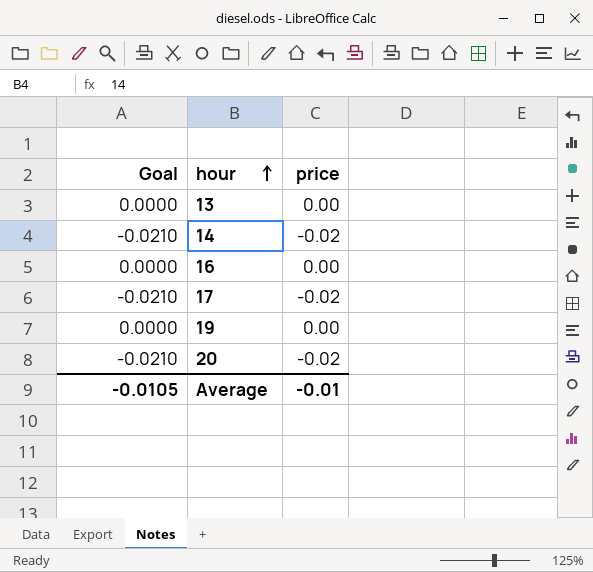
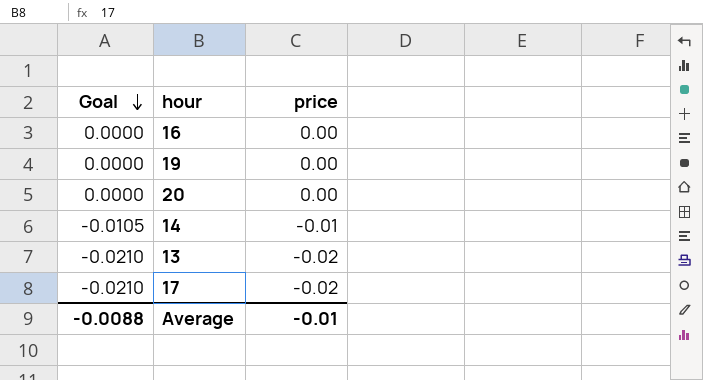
row order: hour ascending -> Goal descending
20 | Goal: -0.0210 -> 0.0000
20 | price: -0.02 -> 0.00
14 | Goal: -0.0210 -> -0.0105
14 | price: -0.02 -> -0.01
13 | Goal: 0.0000 -> -0.0210
13 | price: 0.00 -> -0.02
Average | Goal: -0.0105 -> -0.0088

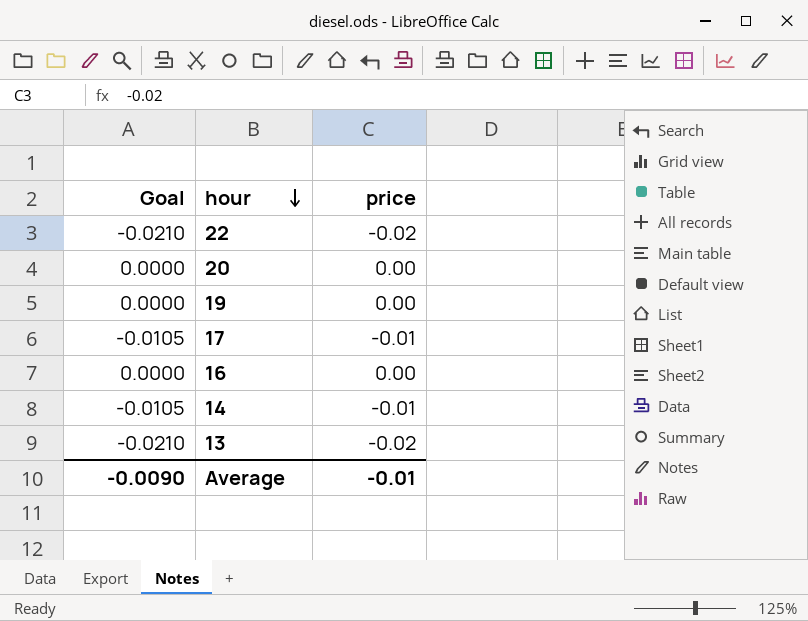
row order: Goal descending -> hour descending
row 22: none -> -0.0210 | -0.02
17 | Goal: -0.0210 -> -0.0105
17 | price: -0.02 -> -0.01
Average | Goal: -0.0088 -> -0.0090

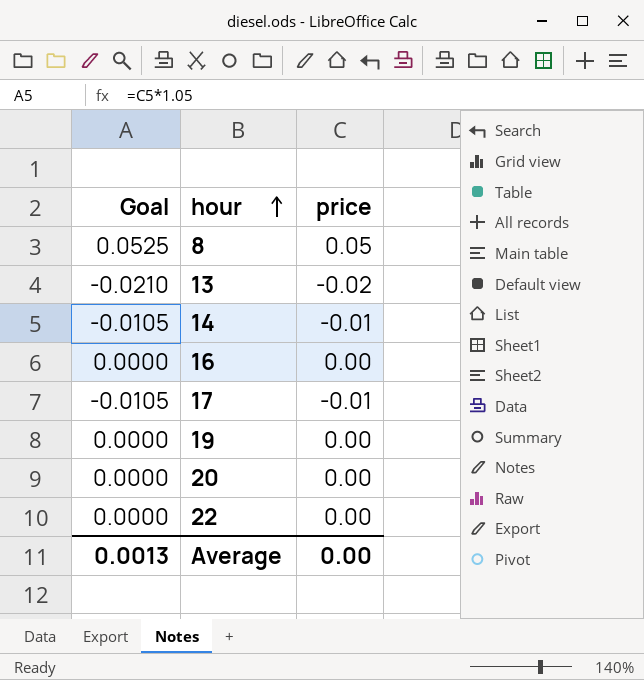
row order: hour descending -> hour ascending
row 8: none -> 0.0525 | 0.05
22 | Goal: -0.0210 -> 0.0000
22 | price: -0.02 -> 0.00
Average | Goal: -0.0090 -> 0.0013
Average | price: -0.01 -> 0.00

